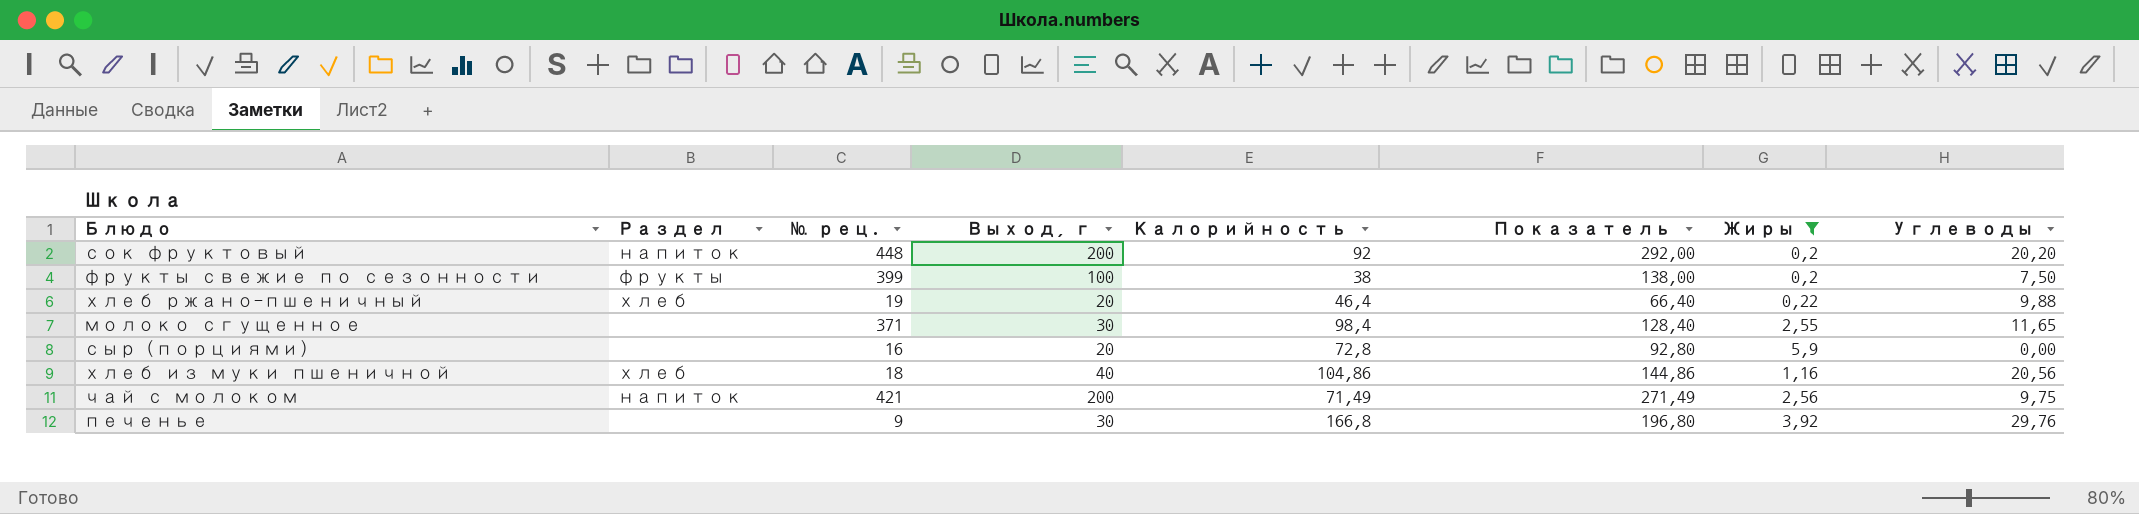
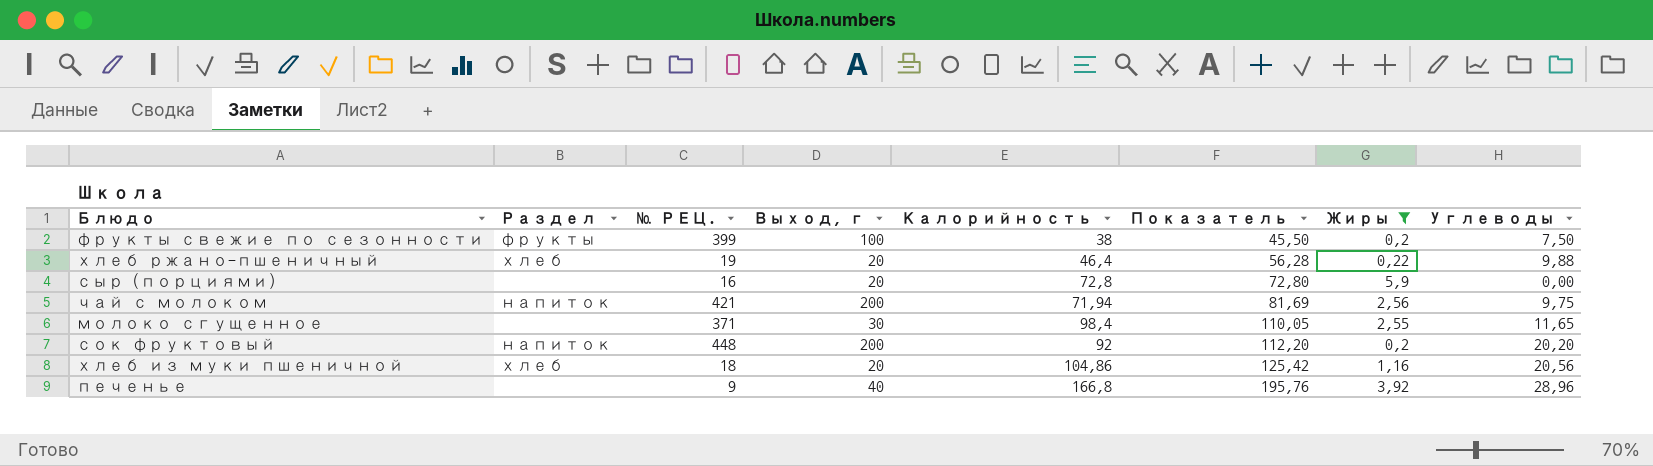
row order: none -> Показатель ascending
column name: № рец. -> № РЕЦ.
column Показатель | formula: [Выход, г] + [Калорийность] -> [Калорийность] + [Углеводы]
чай с молоком | Калорийность: 71,49 -> 71,94
хлеб из муки пшеничной | Выход, г: 40 -> 20
печенье | Выход, г: 30 -> 40
печенье | Углеводы: 29,76 -> 28,96

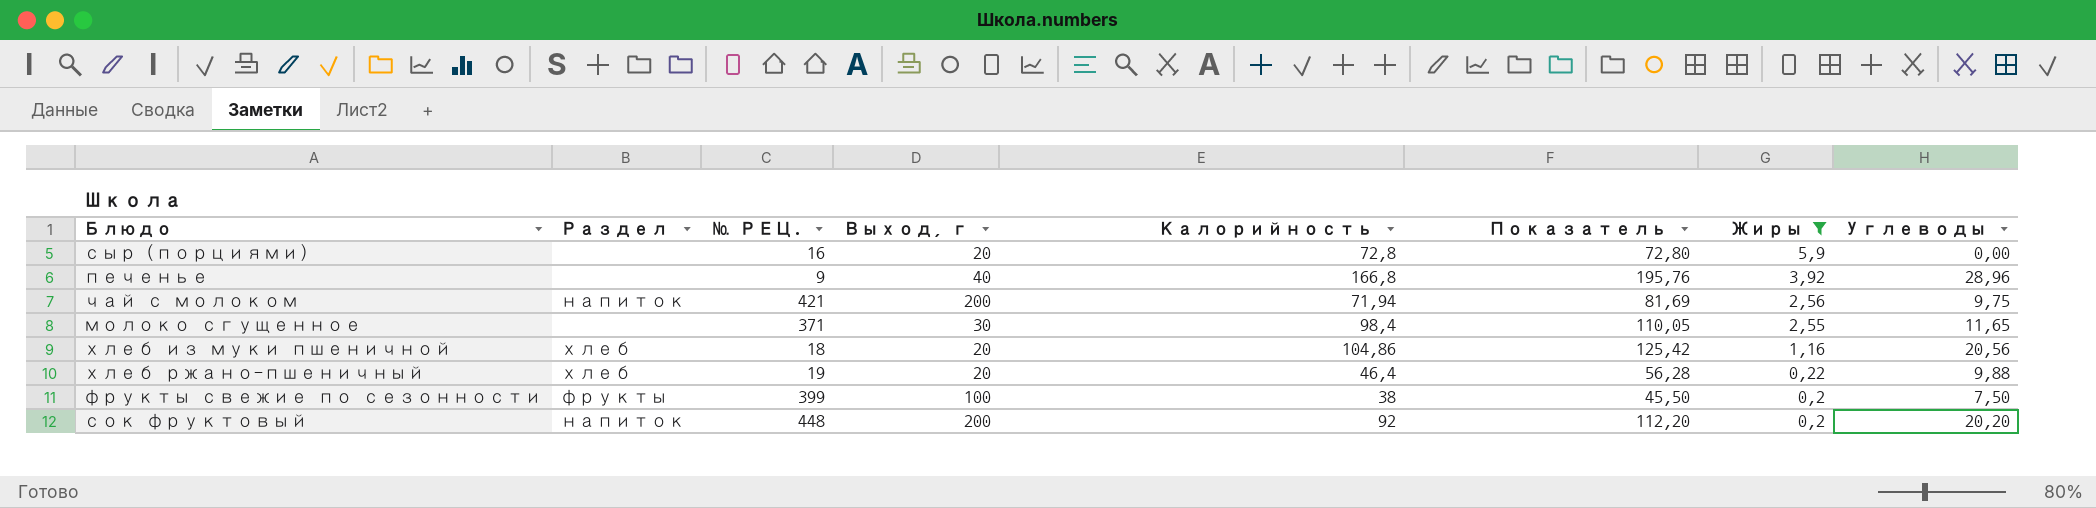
row order: Показатель ascending -> Жиры descending

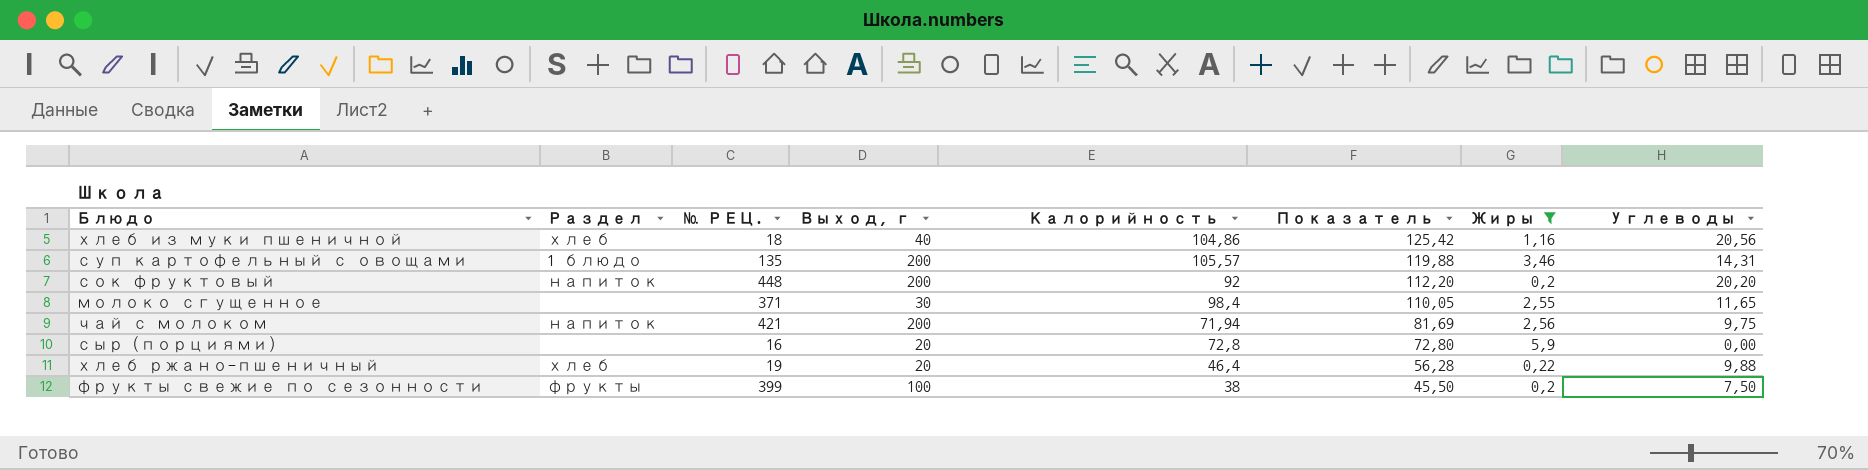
row order: Жиры descending -> Показатель descending
row печенье: none | 9 | 40 | 166,8 | 195,76 | 3,92 | 28,96 -> none
хлеб из муки пшеничной | Выход, г: 20 -> 40
row суп картофельный с овощами: none -> 1 блюдо | 135 | 200 | 105,57 | 119,88 | 3,46 | 14,31

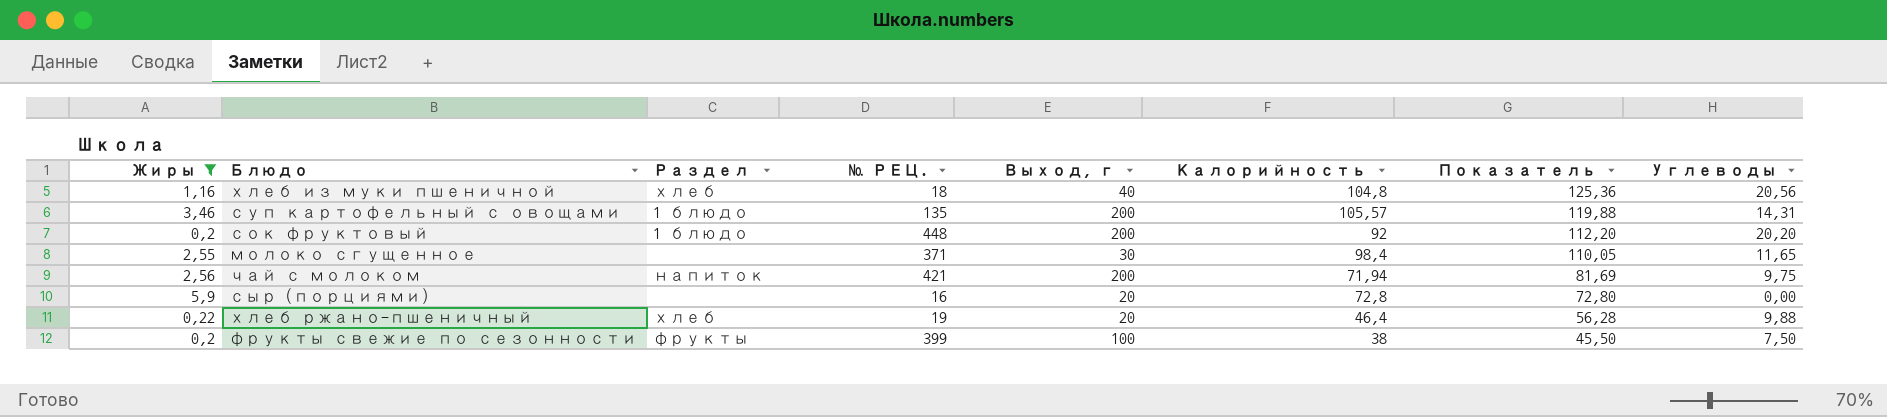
column Жиры | position: 7 -> 1
хлеб из муки пшеничной | Калорийность: 104,86 -> 104,8
хлеб из муки пшеничной | Показатель: 125,42 -> 125,36
сок фруктовый | Раздел: напиток -> 1 блюдо

